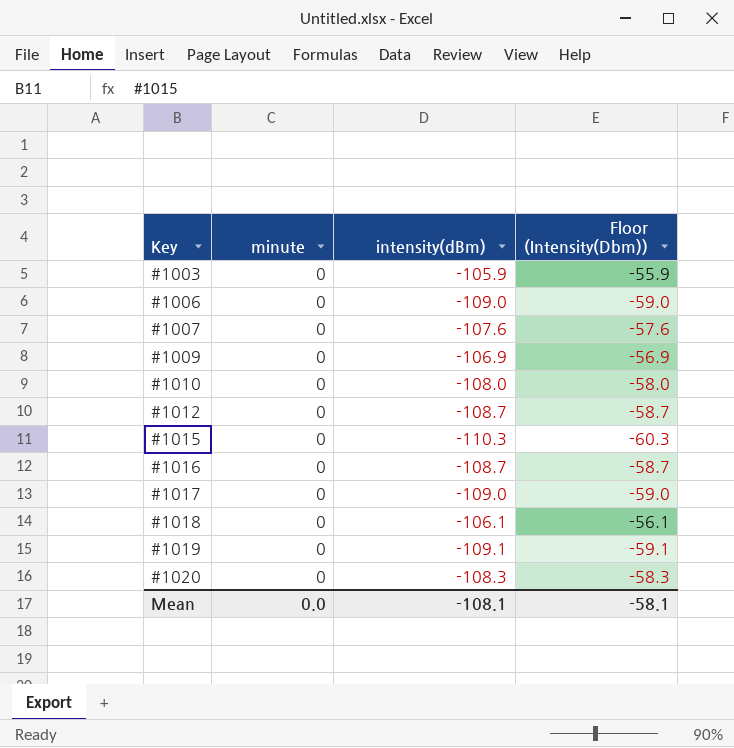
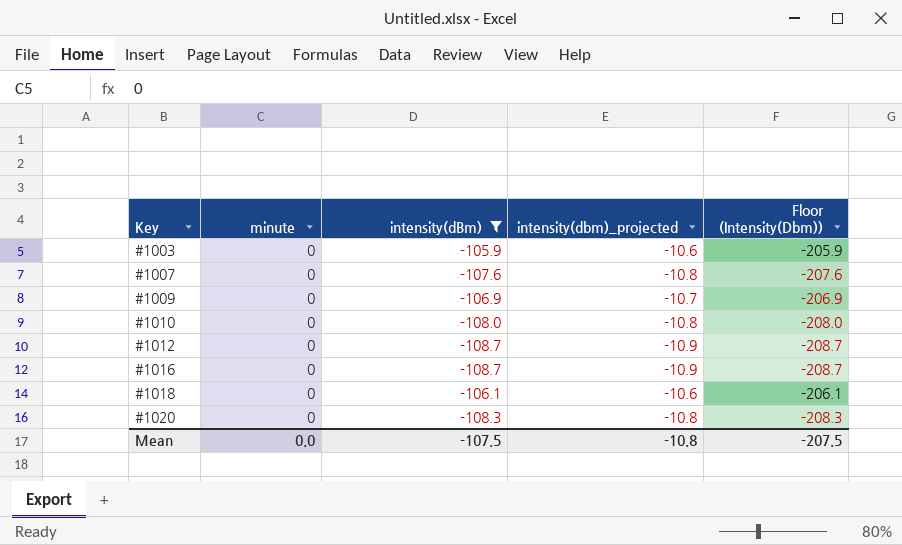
filter: none -> intensity(dBm) >= -108.7
column intensity(dbm)_projected | formula: none -> [intensity(dBm)] * 0.1
column Floor (Intensity(Dbm)) | formula: [intensity(dBm)] + 50 -> [intensity(dBm)] - 100
Mean | intensity(dBm): -108.1 -> -107.5
Mean | Floor (Intensity(Dbm)): -58.1 -> -207.5

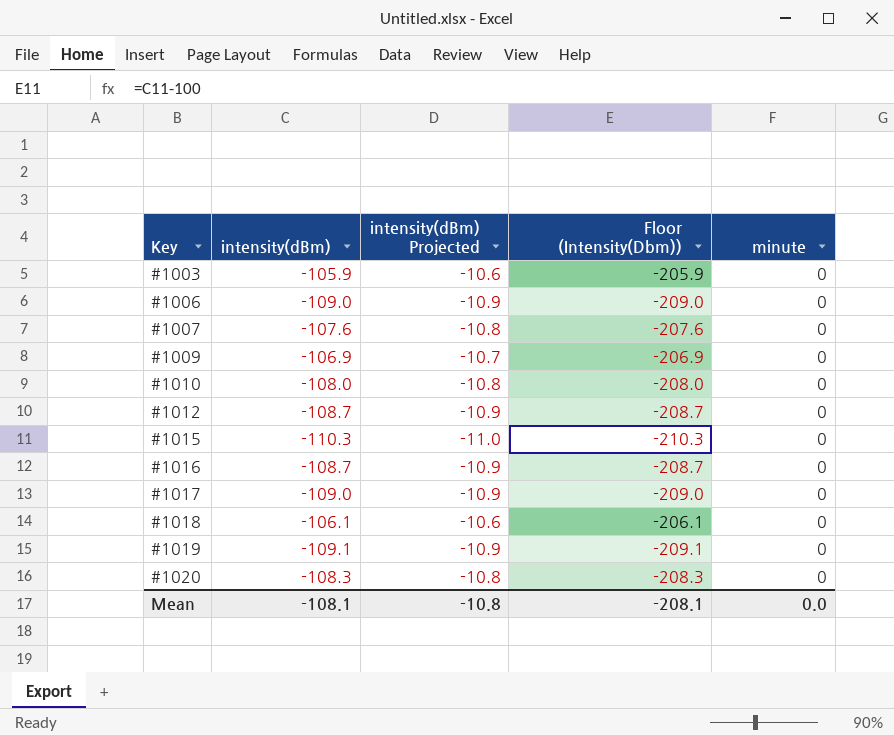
filter: intensity(dBm) >= -108.7 -> none
column name: intensity(dbm)_projected -> intensity(dBm) Projected
column minute | position: 2 -> 5
Mean | intensity(dBm): -107.5 -> -108.1
Mean | Floor (Intensity(Dbm)): -207.5 -> -208.1

